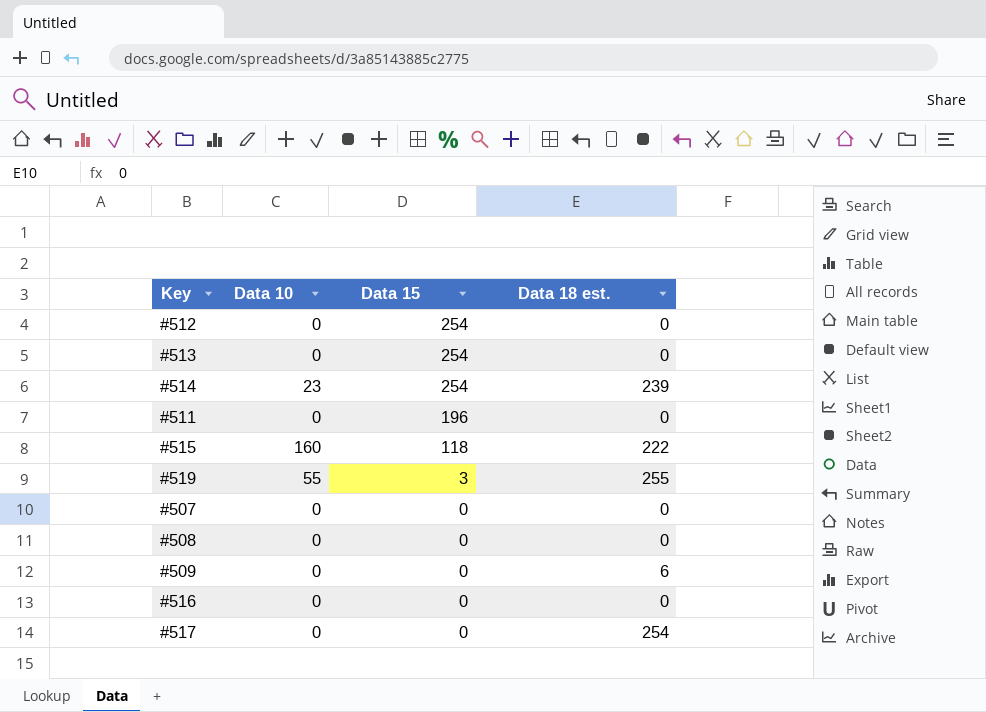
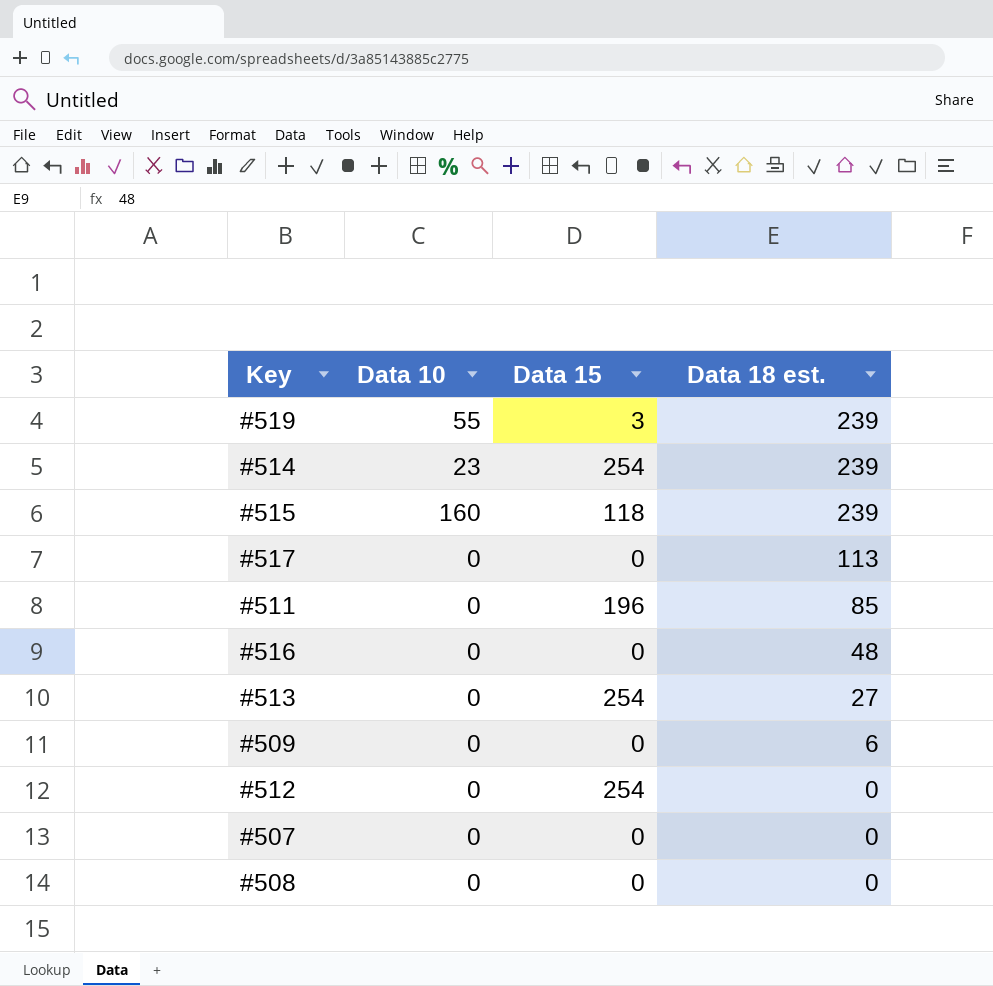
row order: Data 15 descending -> Data 18 est. descending
#519 | Data 18 est.: 255 -> 239
#515 | Data 18 est.: 222 -> 239
#517 | Data 18 est.: 254 -> 113
#511 | Data 18 est.: 0 -> 85
#516 | Data 18 est.: 0 -> 48
#513 | Data 18 est.: 0 -> 27

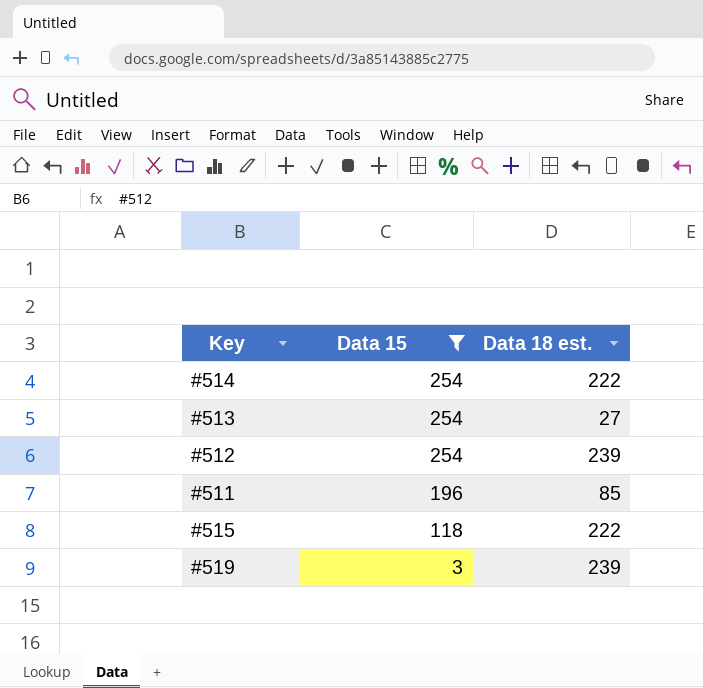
filter: none -> Data 15 != 0
row order: Data 18 est. descending -> Data 15 descending
column Data 10 | position: 2 -> none
#514 | Data 18 est.: 239 -> 222
#512 | Data 18 est.: 0 -> 239
#515 | Data 18 est.: 239 -> 222

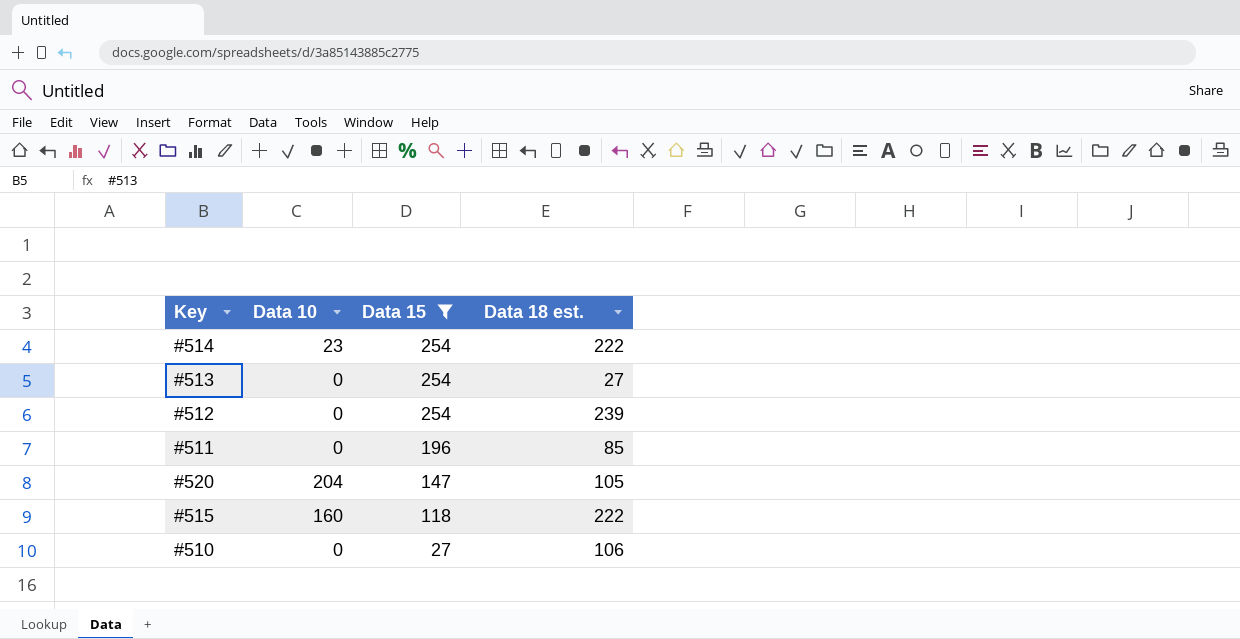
column Data 10 | position: none -> 2
row #519: 3 | 239 -> none
row #520: none -> 204 | 147 | 105
row #510: none -> 0 | 27 | 106

